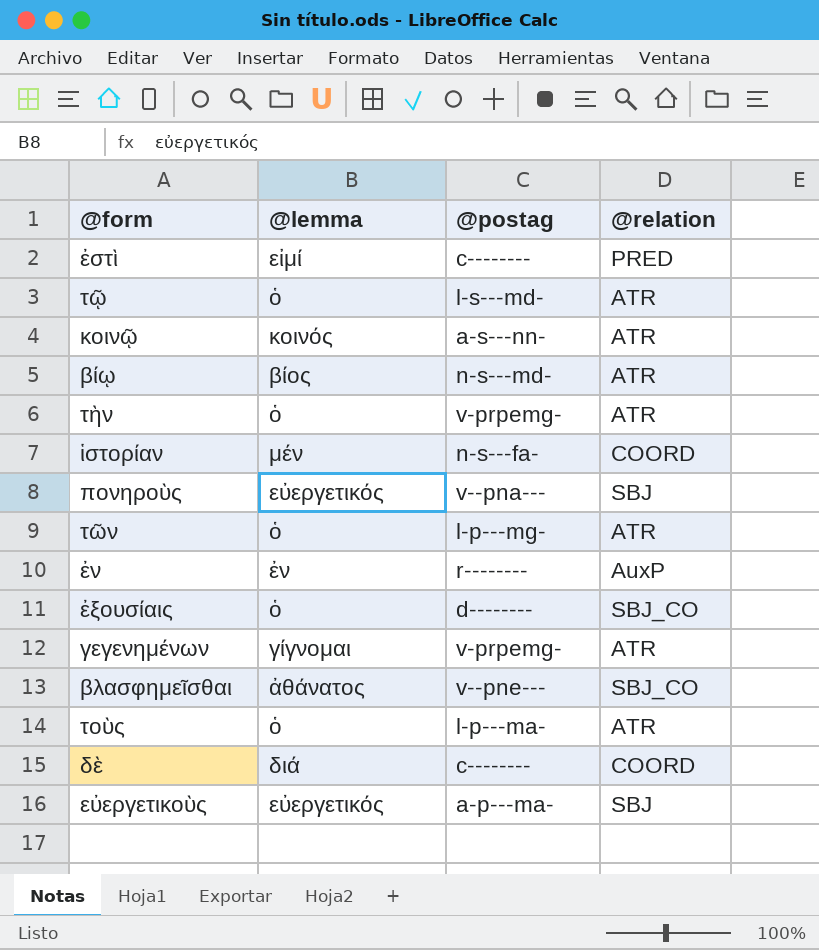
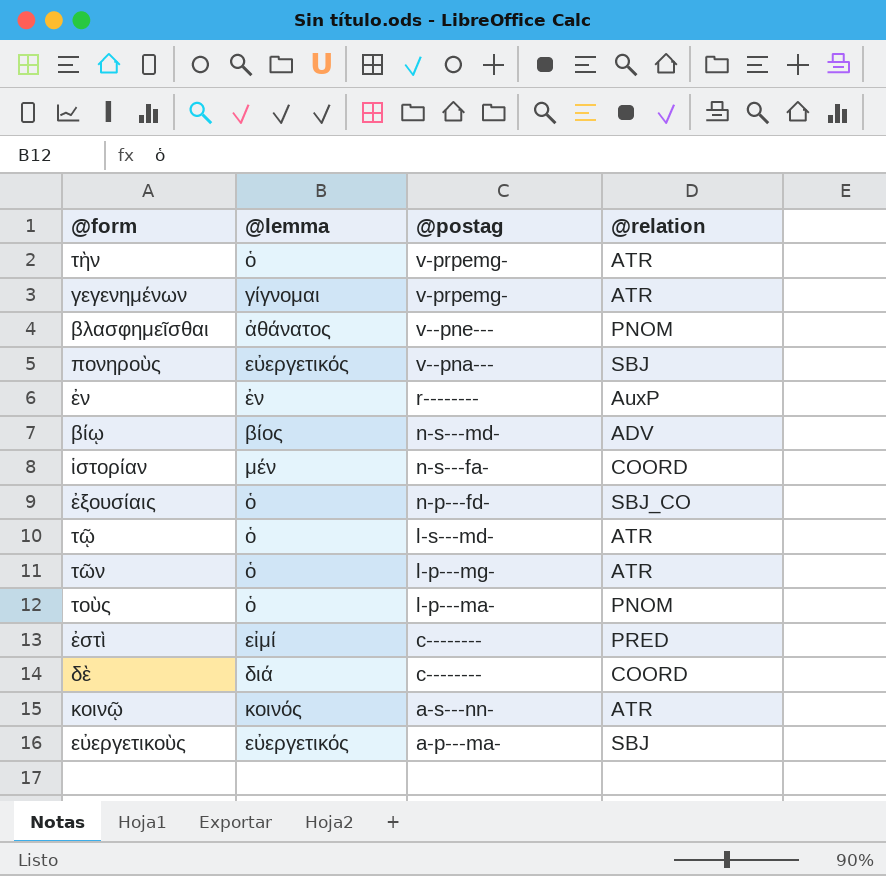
row order: none -> @postag descending
βλασφημεῖσθαι | @relation: SBJ_CO -> PNOM
βίῳ | @relation: ATR -> ADV
ἐξουσίαις | @postag: d-------- -> n-p---fd-
τοὺς | @relation: ATR -> PNOM

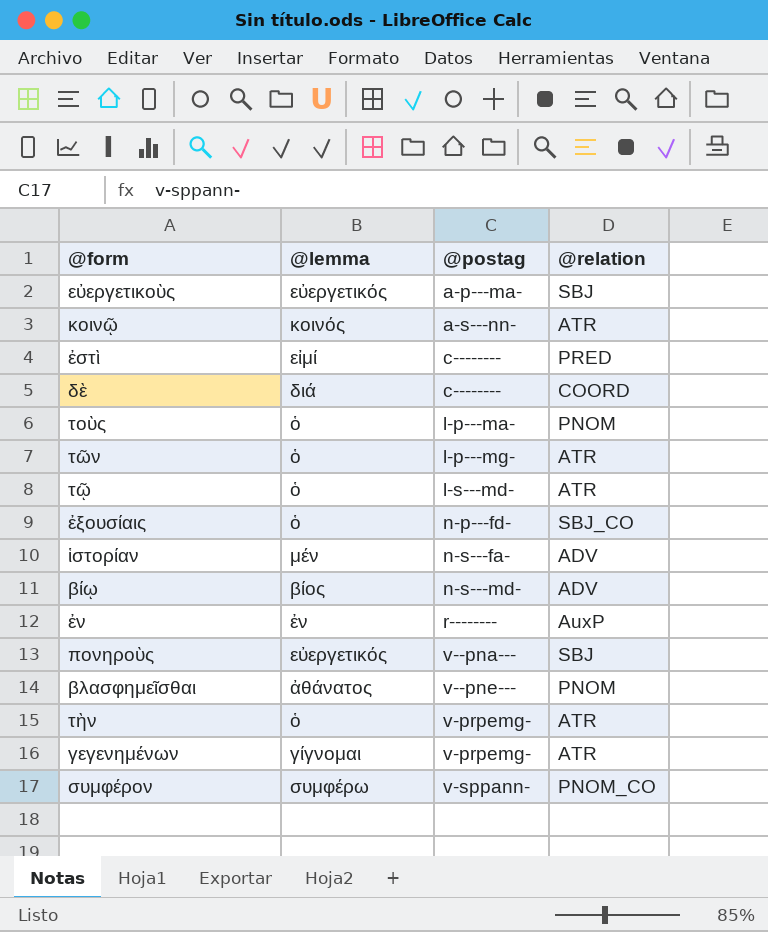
row order: @postag descending -> @postag ascending
ἱστορίαν | @relation: COORD -> ADV
row συμφέρον: none -> συμφέρω | v-sppann- | PNOM_CO

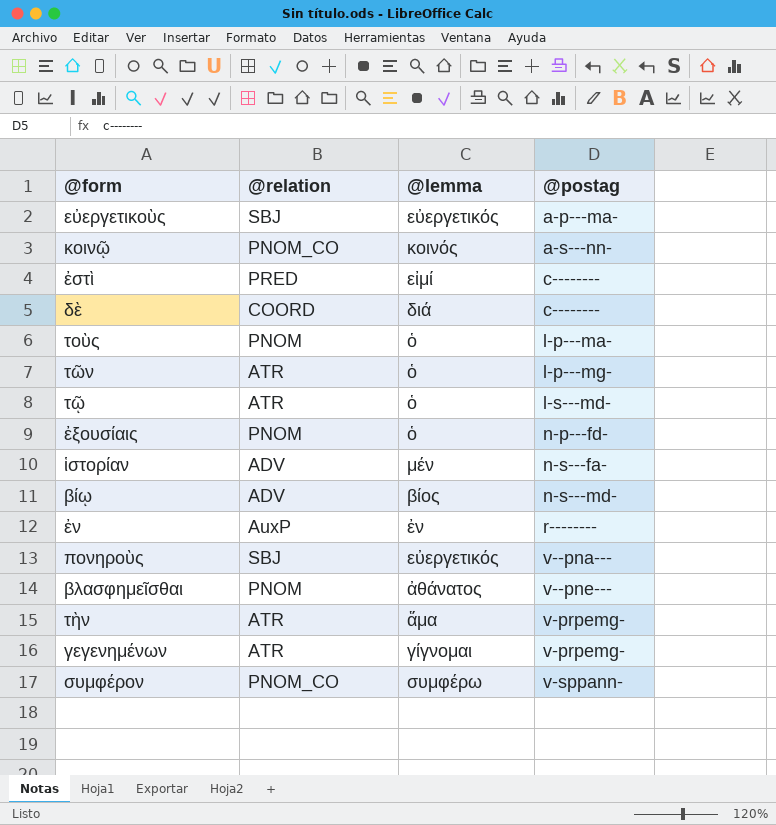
column @relation | position: 4 -> 2
κοινῷ | @relation: ATR -> PNOM_CO
ἐξουσίαις | @relation: SBJ_CO -> PNOM
τὴν | @lemma: ὁ -> ἅμα

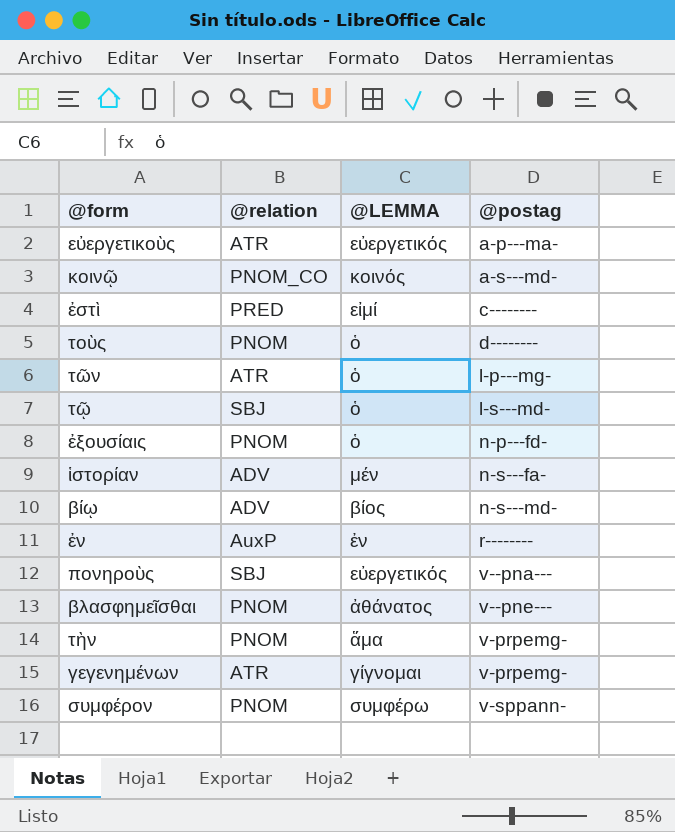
column name: @lemma -> @LEMMA
row δὲ: COORD | διά | c-------- -> none
εὐεργετικοὺς | @relation: SBJ -> ATR
κοινῷ | @postag: a-s---nn- -> a-s---md-
τοὺς | @postag: l-p---ma- -> d--------
τῷ | @relation: ATR -> SBJ
τὴν | @relation: ATR -> PNOM
συμφέρον | @relation: PNOM_CO -> PNOM

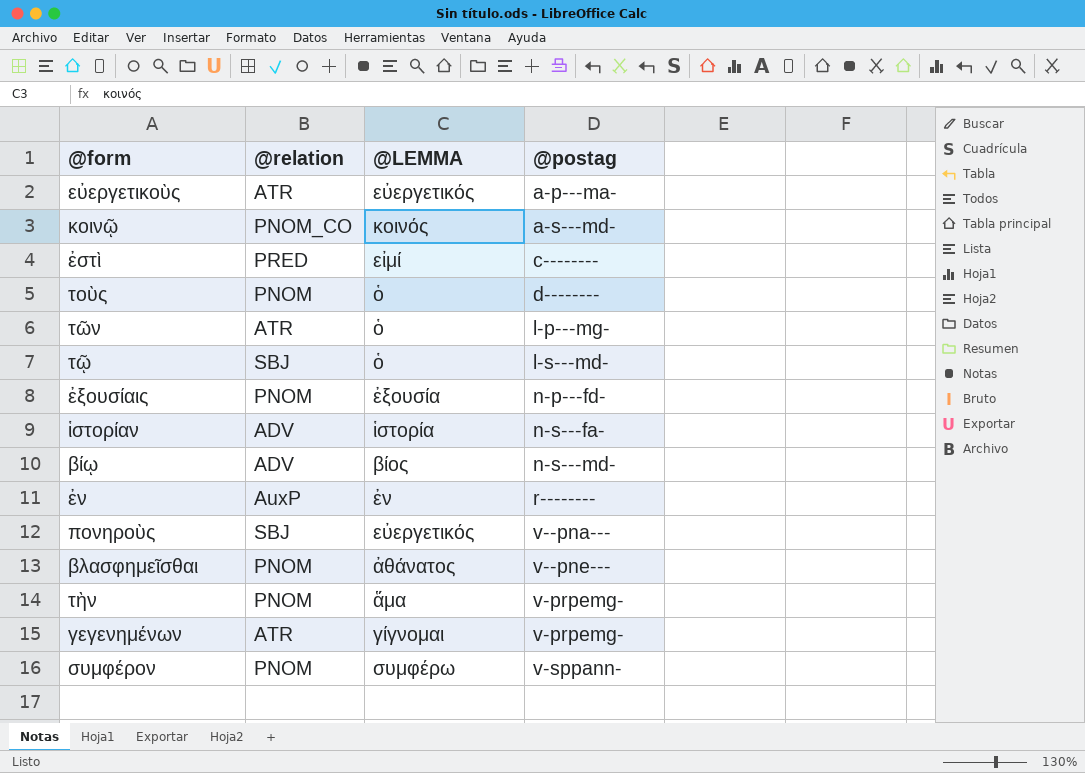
ἐξουσίαις | @LEMMA: ὁ -> ἐξουσία
ἱστορίαν | @LEMMA: μέν -> ἱστορία

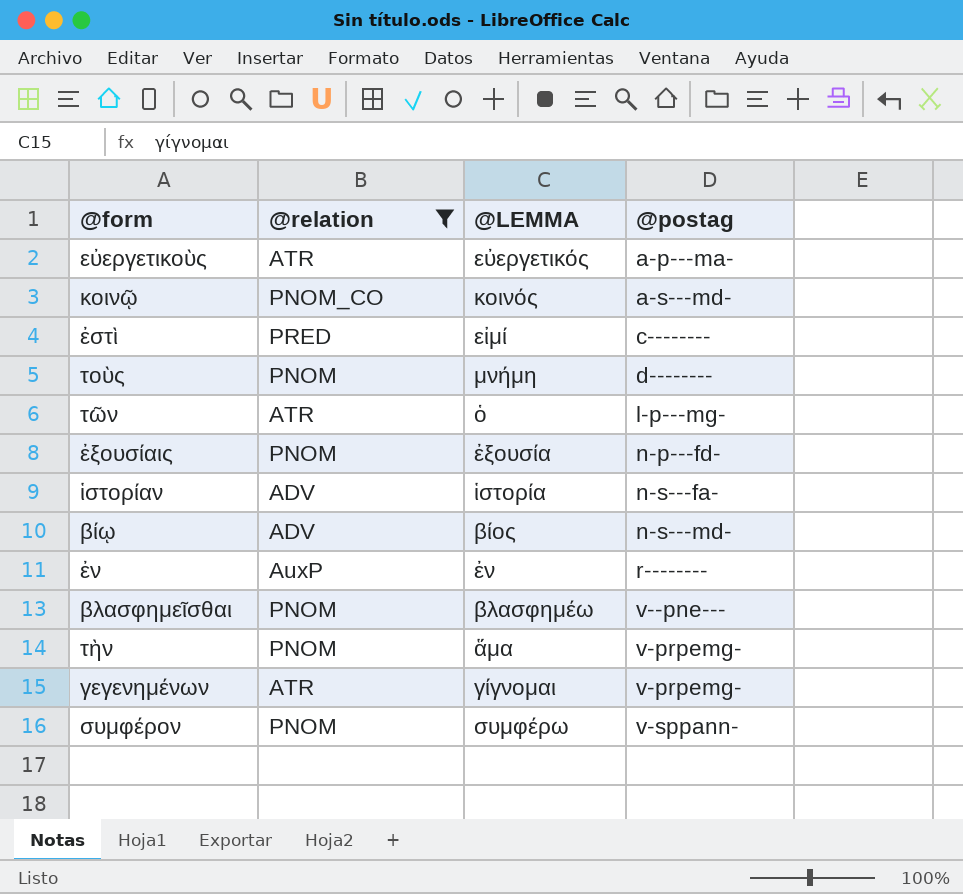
filter: none -> @relation != SBJ
τοὺς | @LEMMA: ὁ -> μνήμη
βλασφημεῖσθαι | @LEMMA: ἀθάνατος -> βλασφημέω

